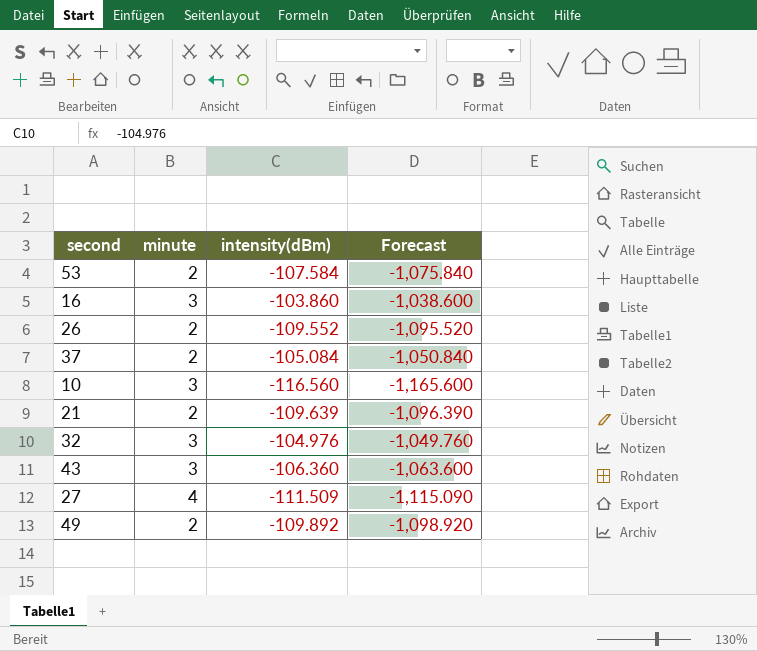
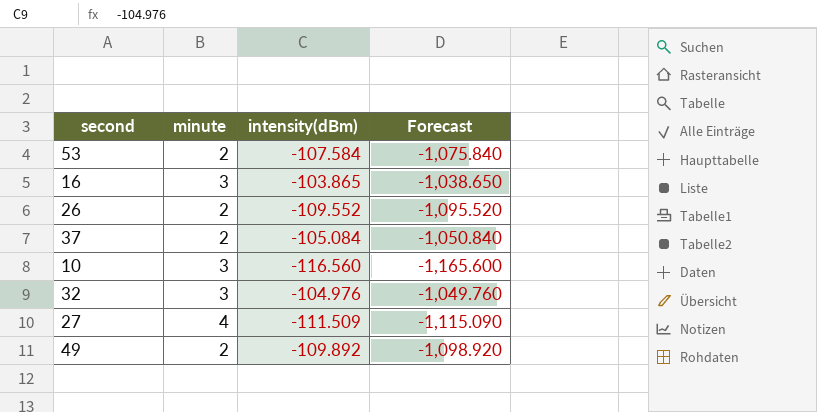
row 21: 2 | -109.639 | -1,096.390 -> none
row 43: 3 | -106.360 | -1,063.600 -> none
16 | intensity(dBm): -103.860 -> -103.865
16 | Forecast: -1,038.600 -> -1,038.650

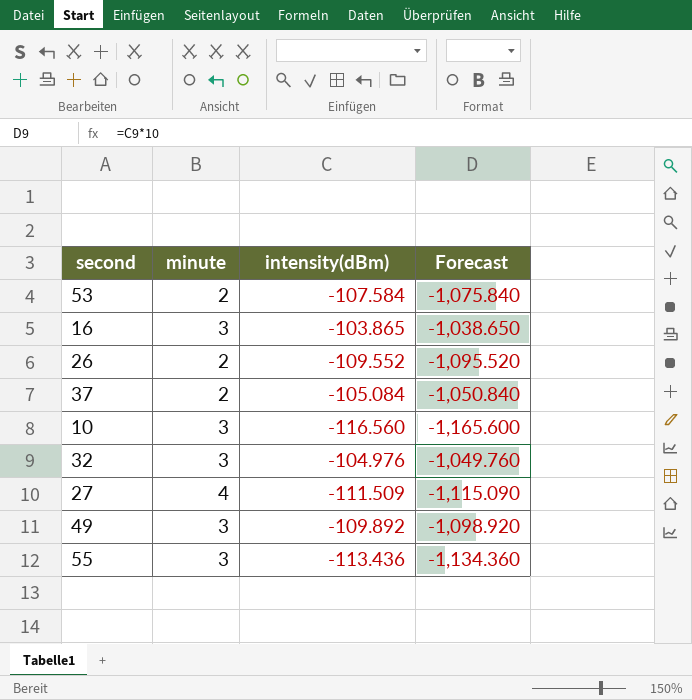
49 | minute: 2 -> 3
row 55: none -> 3 | -113.436 | -1,134.360

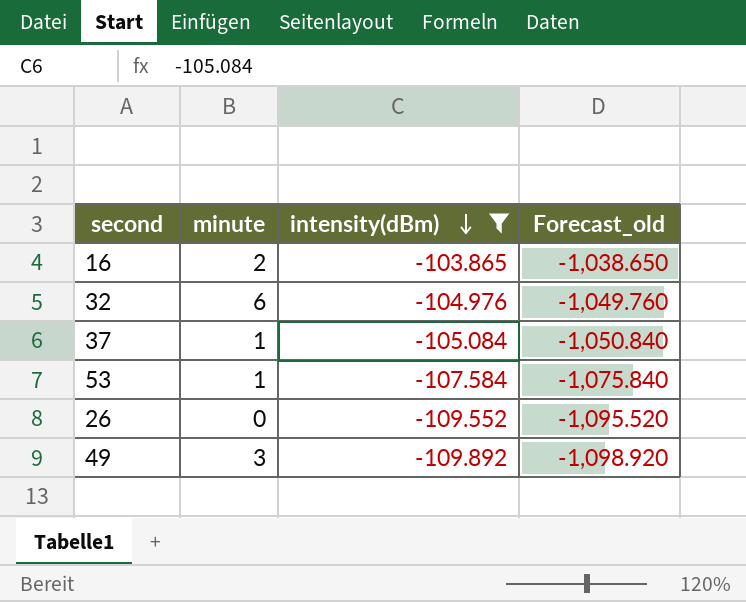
filter: none -> intensity(dBm) >= -109.892
row order: none -> intensity(dBm) descending
column name: Forecast -> Forecast_old
16 | minute: 3 -> 2
32 | minute: 3 -> 6
37 | minute: 2 -> 1
53 | minute: 2 -> 1
26 | minute: 2 -> 0

